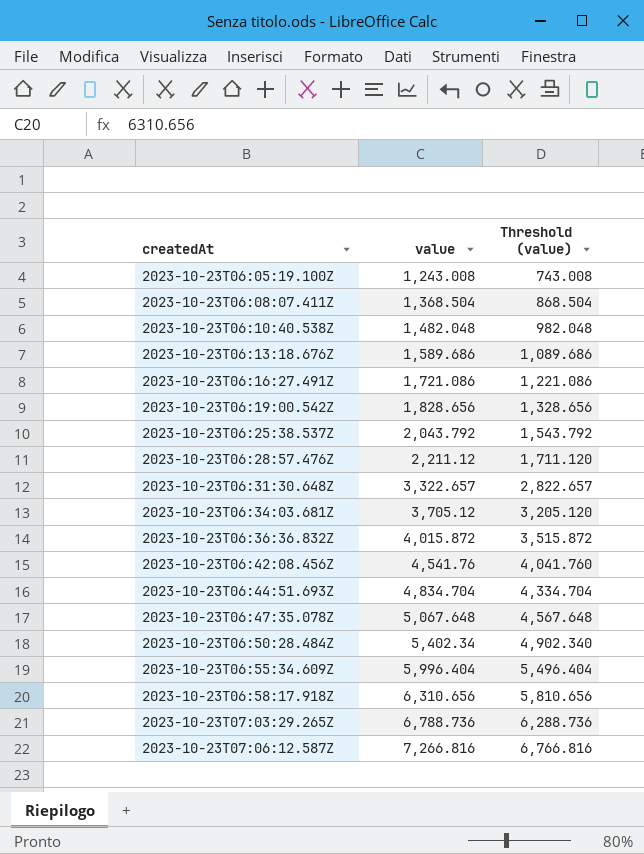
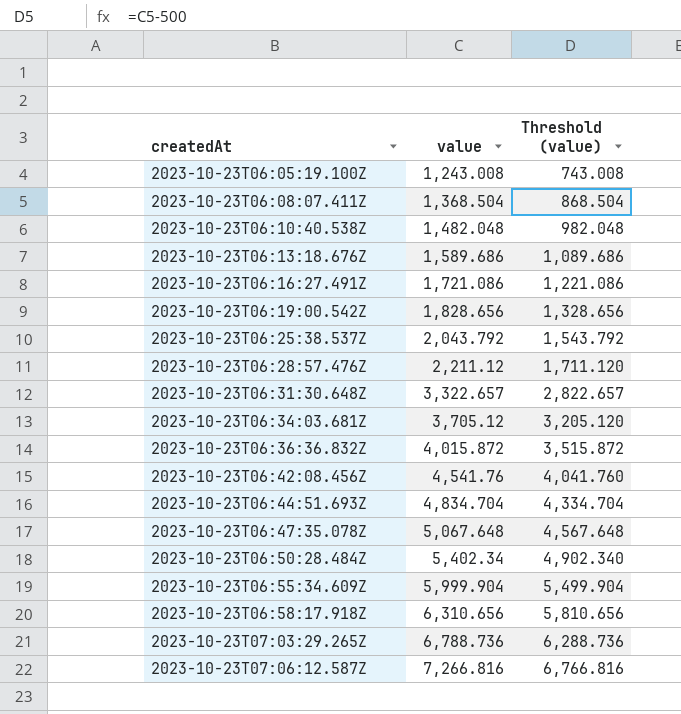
2023-10-23T06:55:34.609Z | value: 5,996.404 -> 5,999.904
2023-10-23T06:55:34.609Z | Threshold (value): 5,496.404 -> 5,499.904

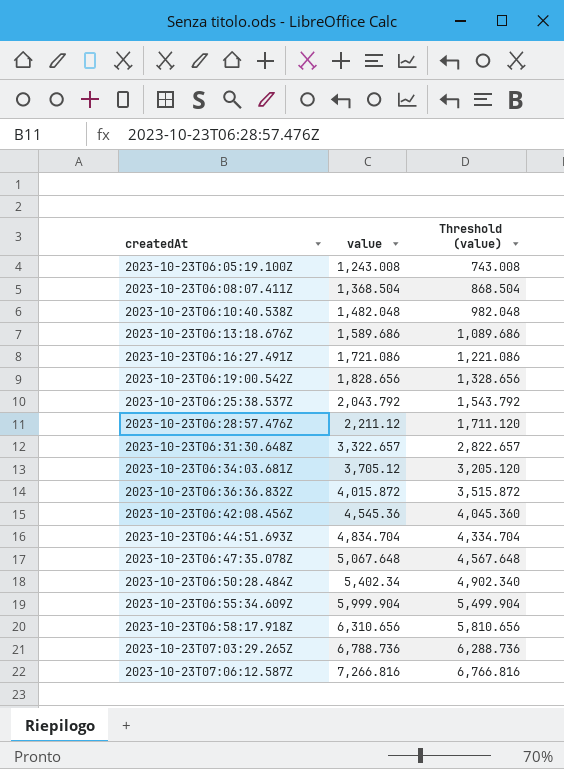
2023-10-23T06:42:08.456Z | value: 4,541.76 -> 4,545.36
2023-10-23T06:42:08.456Z | Threshold (value): 4,041.760 -> 4,045.360

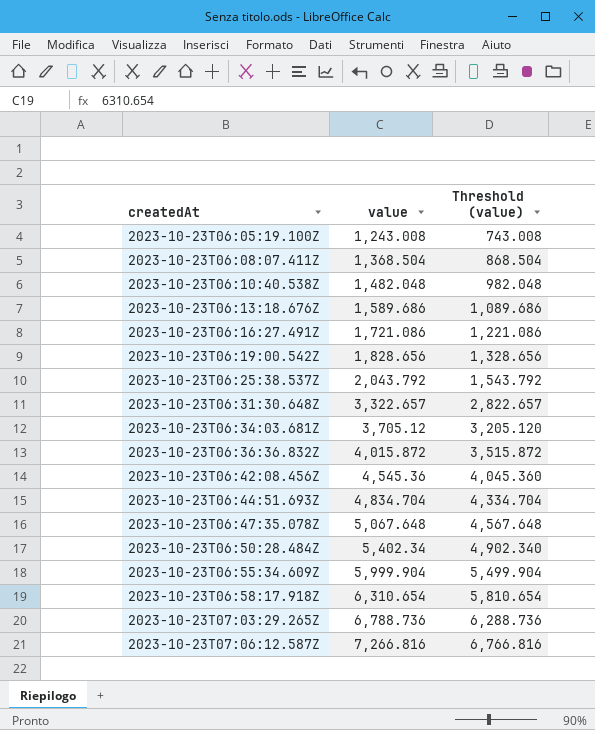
row 2023-10-23T06:28:57.476Z: 2,211.12 | 1,711.120 -> none
2023-10-23T06:58:17.918Z | value: 6,310.656 -> 6,310.654
2023-10-23T06:58:17.918Z | Threshold (value): 5,810.656 -> 5,810.654

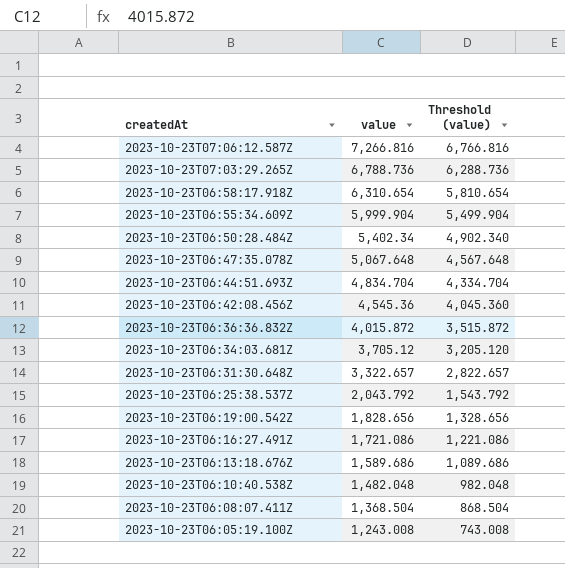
row order: createdAt ascending -> createdAt descending

